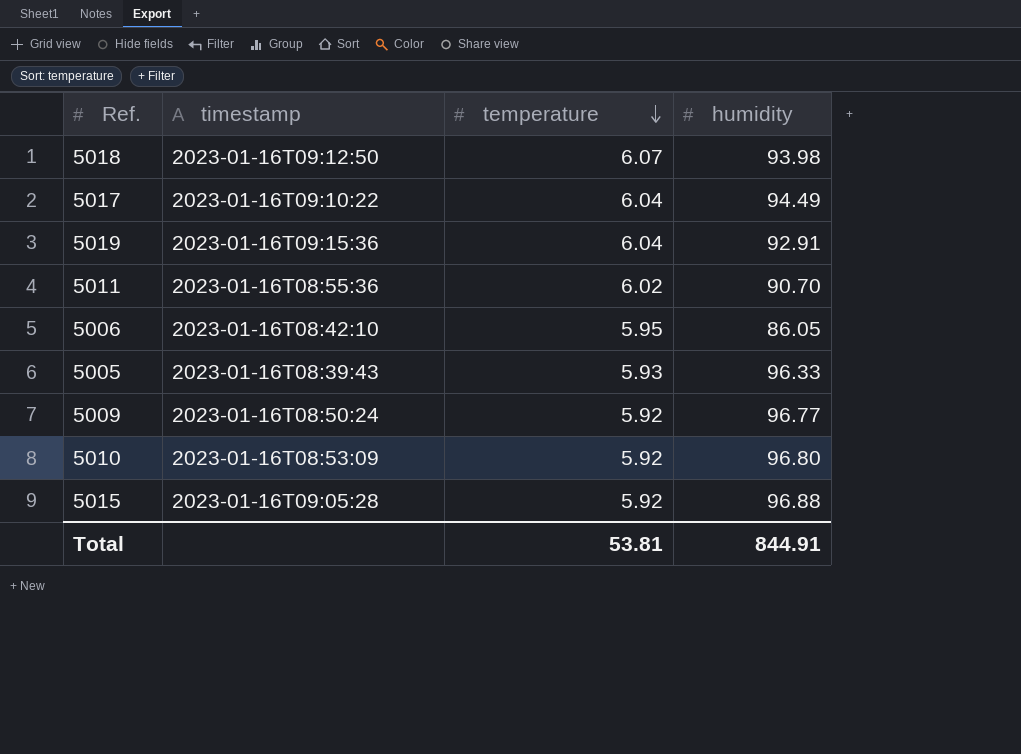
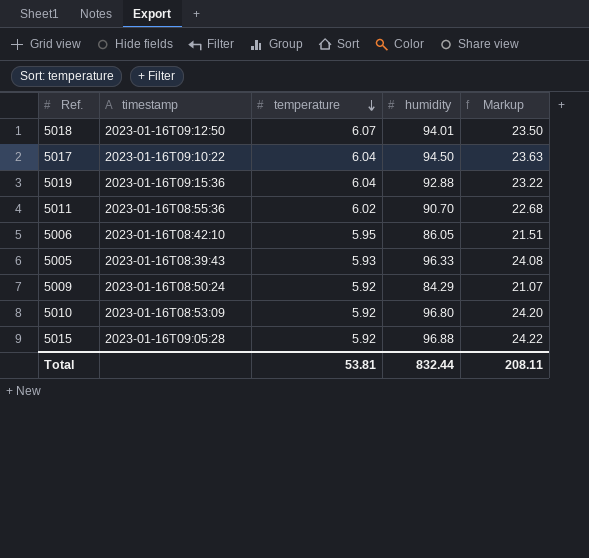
column Markup | formula: none -> [humidity] * 0.25
5018 | humidity: 93.98 -> 94.01
5017 | humidity: 94.49 -> 94.50
5019 | humidity: 92.91 -> 92.88
5009 | humidity: 96.77 -> 84.29
Total | humidity: 844.91 -> 832.44

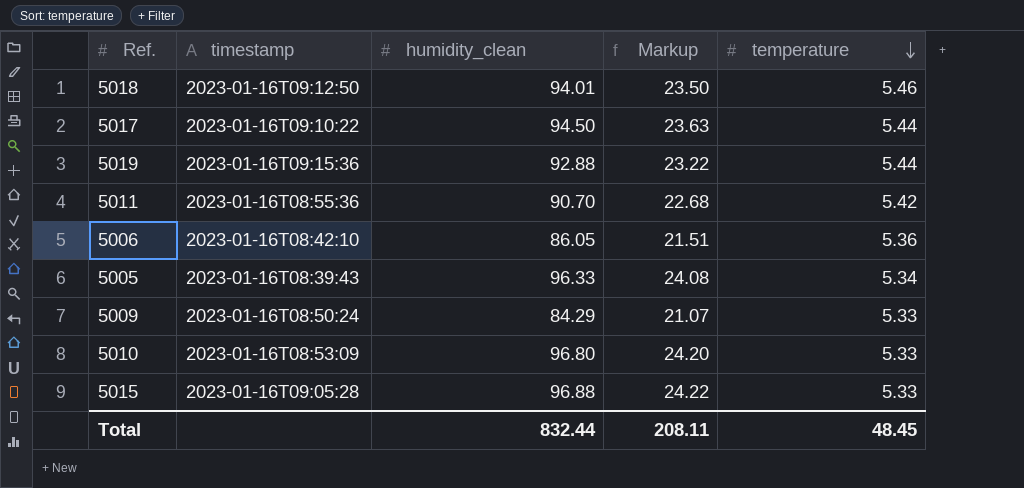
column name: humidity -> humidity_clean
column temperature | position: 3 -> 5
5018 | temperature: 6.07 -> 5.46
5017 | temperature: 6.04 -> 5.44
5019 | temperature: 6.04 -> 5.44
5011 | temperature: 6.02 -> 5.42
5006 | temperature: 5.95 -> 5.36
5005 | temperature: 5.93 -> 5.34
5009 | temperature: 5.92 -> 5.33
5010 | temperature: 5.92 -> 5.33
5015 | temperature: 5.92 -> 5.33
Total | temperature: 53.81 -> 48.45

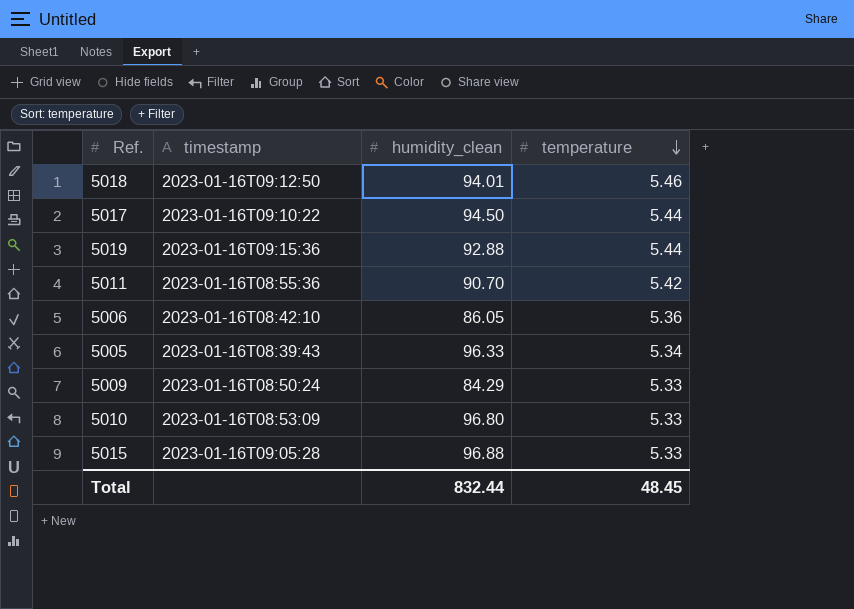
column Markup | formula: [humidity_clean] * 0.25 -> none

